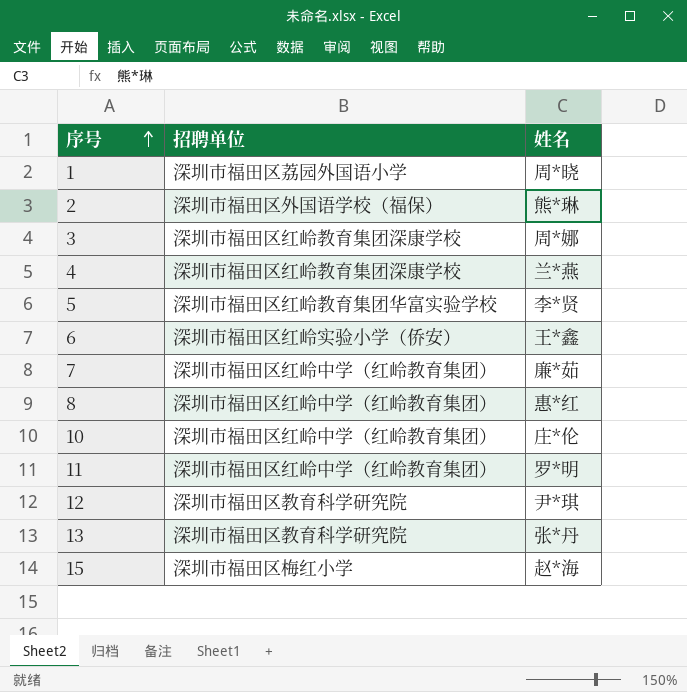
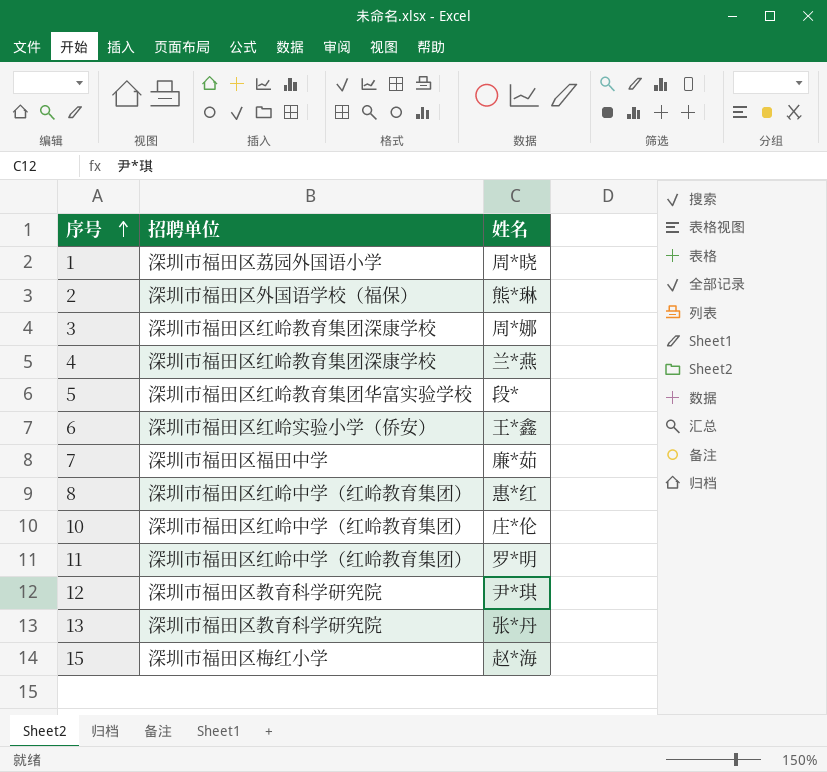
5 | 姓名: 李*贤 -> 段*
7 | 招聘单位: 深圳市福田区红岭中学（红岭教育集团） -> 深圳市福田区福田中学

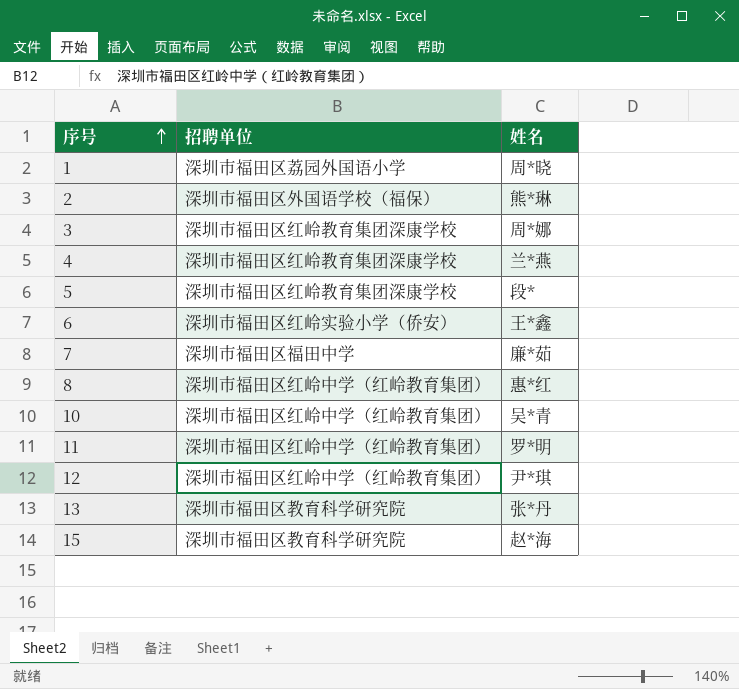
5 | 招聘单位: 深圳市福田区红岭教育集团华富实验学校 -> 深圳市福田区红岭教育集团深康学校
10 | 姓名: 庄*伦 -> 吴*青
12 | 招聘单位: 深圳市福田区教育科学研究院 -> 深圳市福田区红岭中学（红岭教育集团）
15 | 招聘单位: 深圳市福田区梅红小学 -> 深圳市福田区教育科学研究院

